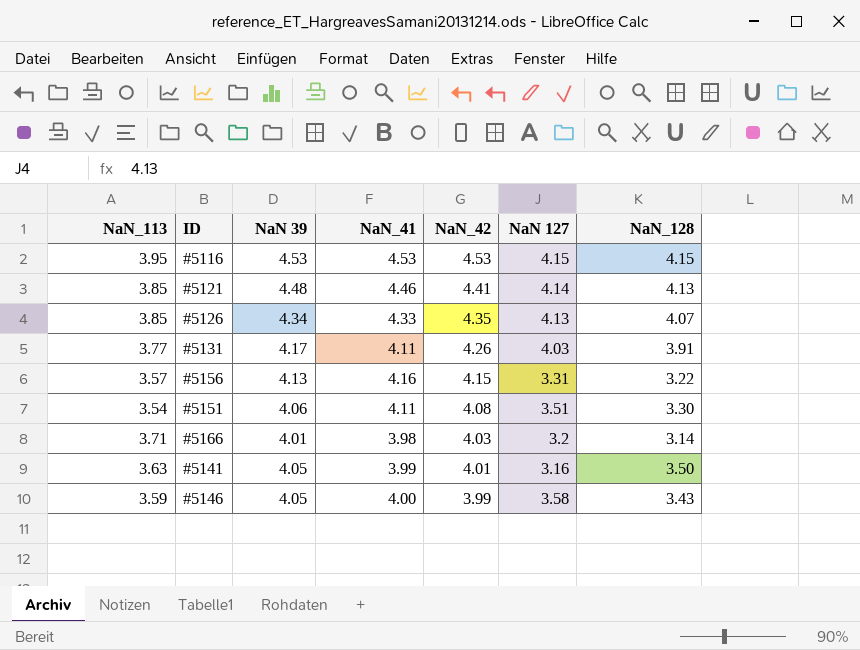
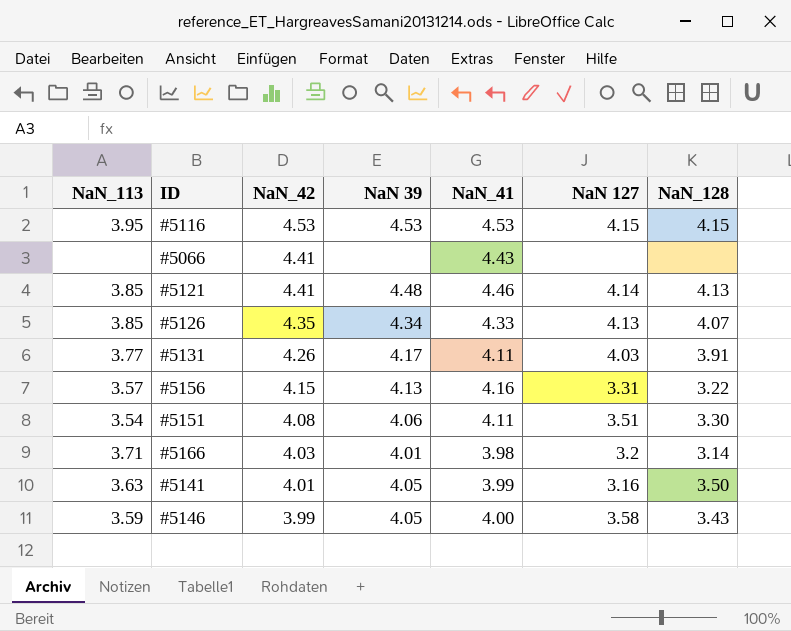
column NaN_42 | position: 5 -> 3
row #5066: none -> none | 4.41 | none | 4.43 | none | none

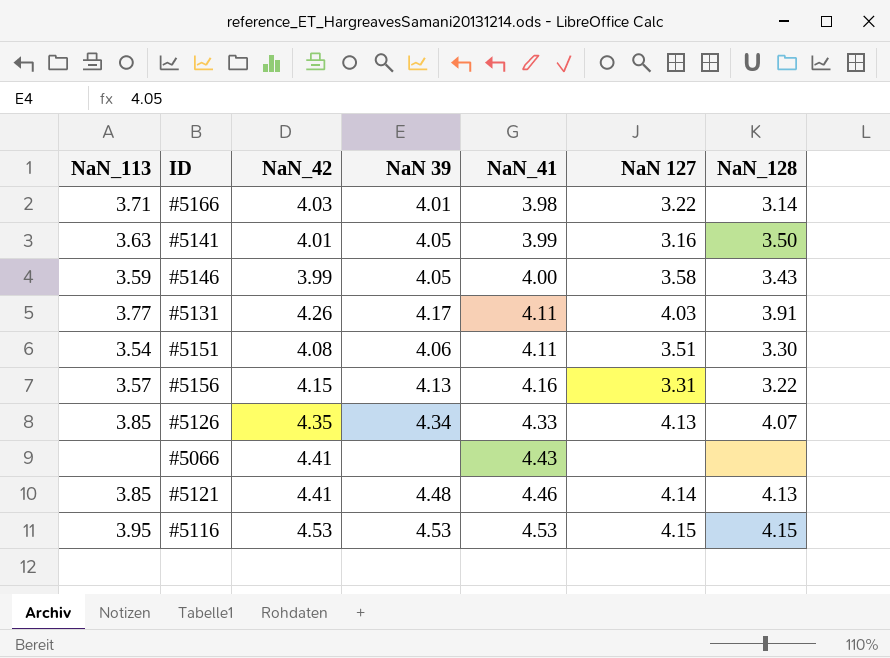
row order: NaN_42 descending -> NaN_41 ascending
#5166 | NaN 127: 3.2 -> 3.22

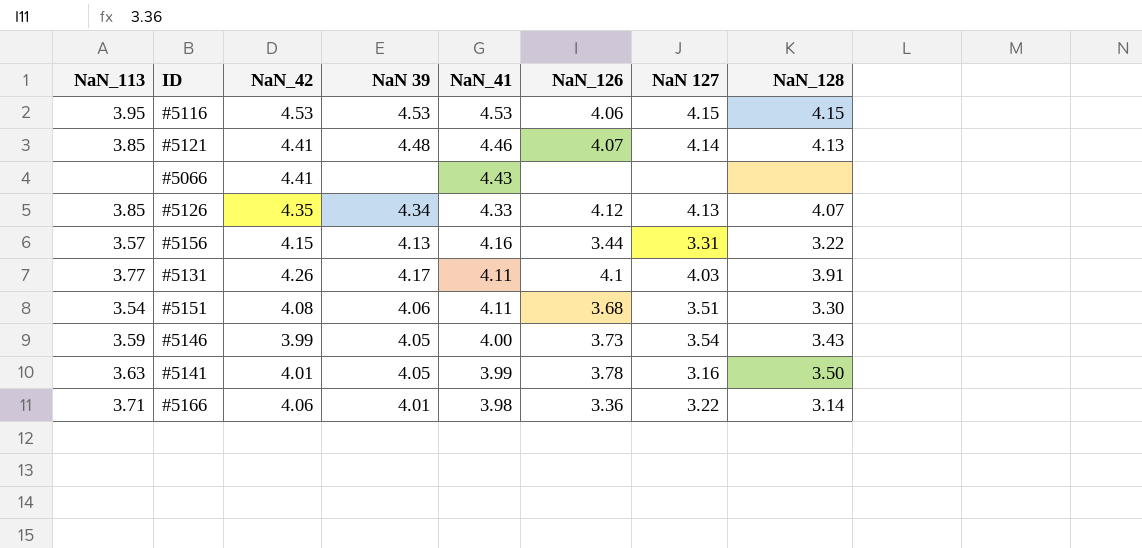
row order: NaN_41 ascending -> NaN_41 descending
column NaN_126 | position: none -> 6
#5146 | NaN 127: 3.58 -> 3.54
#5166 | NaN_42: 4.03 -> 4.06

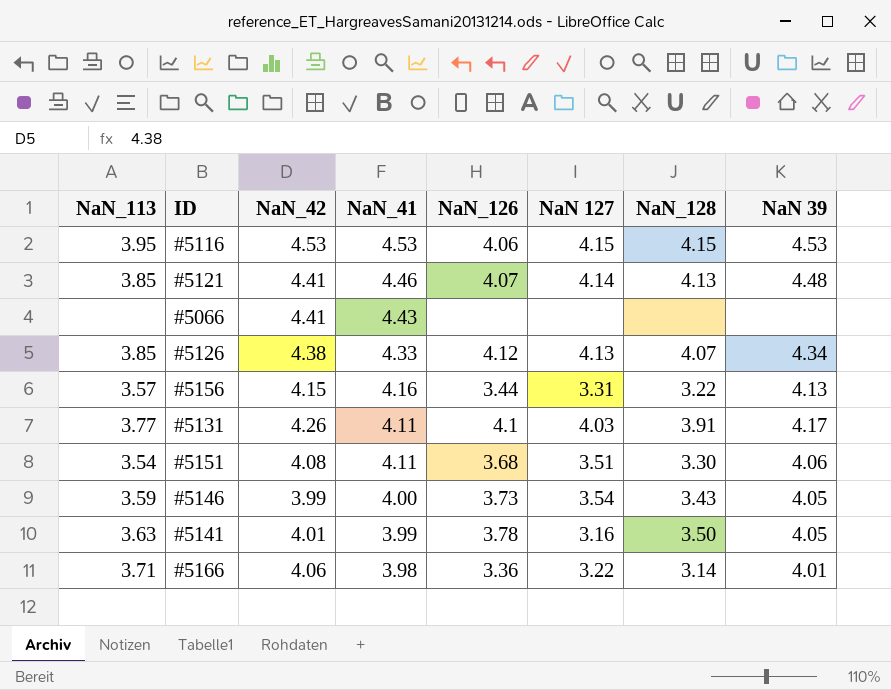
column NaN 39 | position: 4 -> 8
#5126 | NaN_42: 4.35 -> 4.38

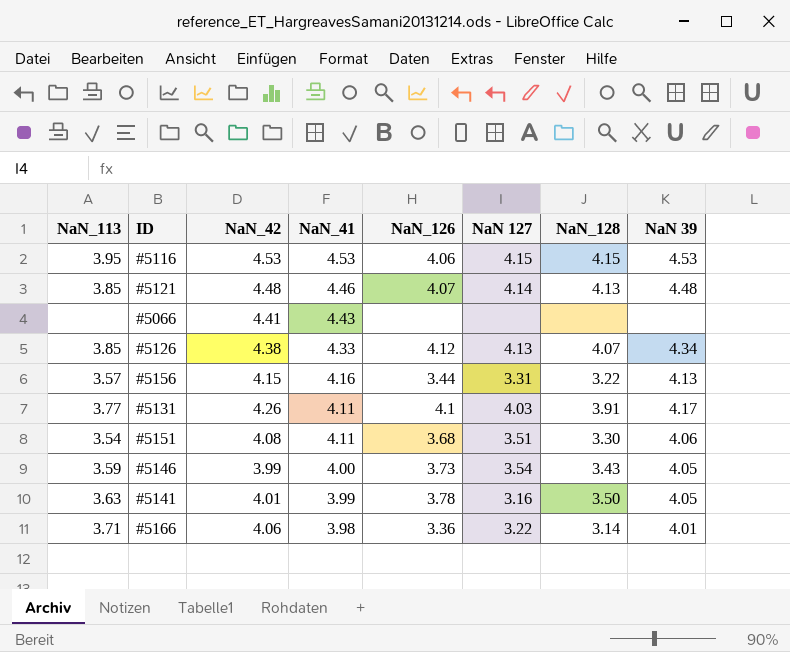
#5121 | NaN_42: 4.41 -> 4.48

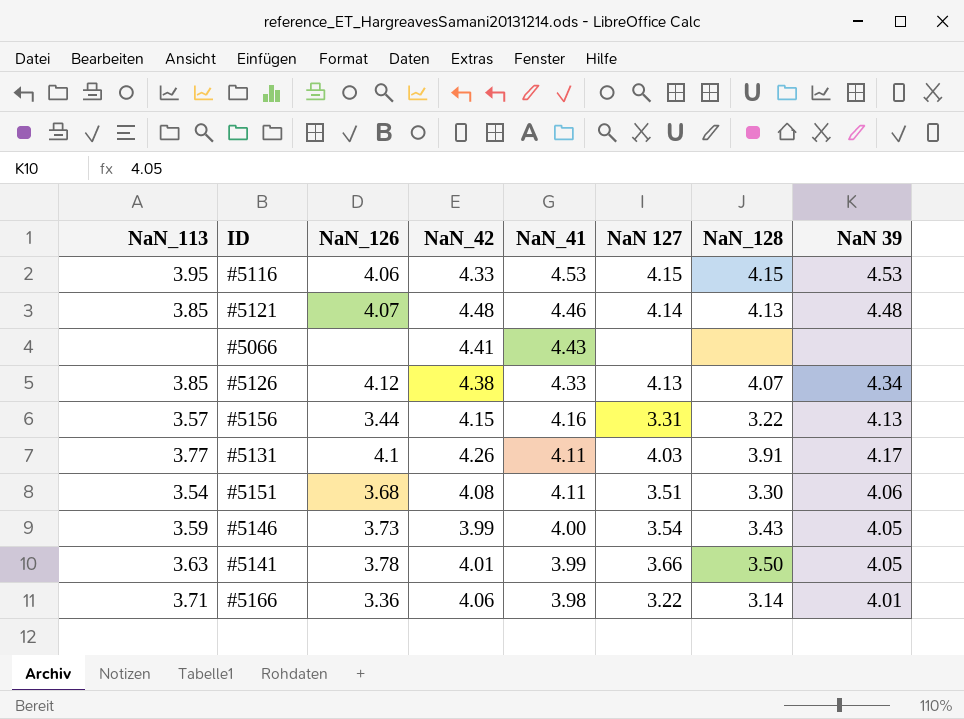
column NaN_126 | position: 5 -> 3
#5116 | NaN_42: 4.53 -> 4.33
#5141 | NaN 127: 3.16 -> 3.66

